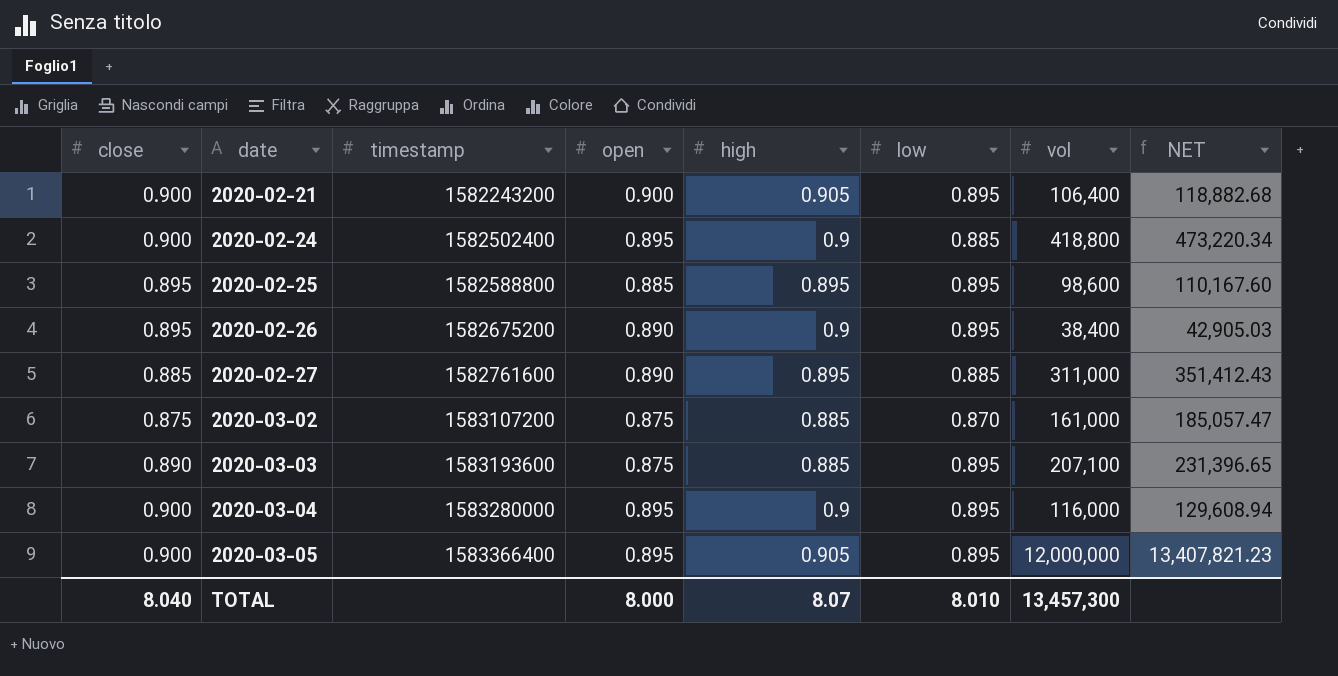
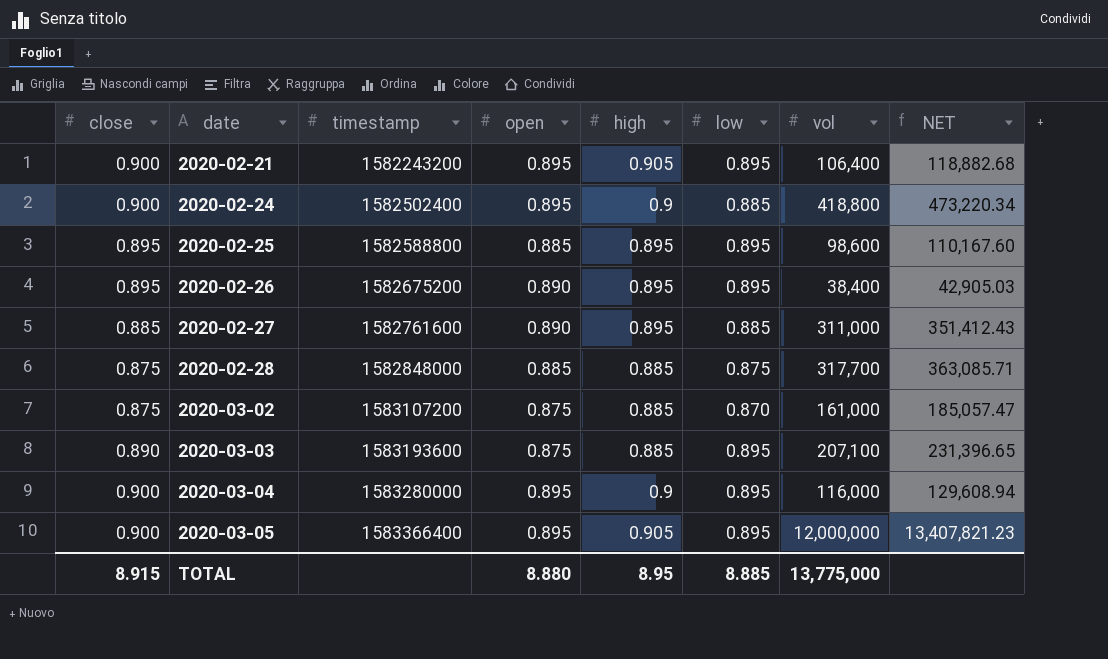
2020-02-21 | open: 0.900 -> 0.895
2020-02-26 | high: 0.9 -> 0.895
row 2020-02-28: none -> 0.875 | 1582848000 | 0.885 | 0.885 | 0.875 | 317,700 | 363,085.71
TOTAL | close: 8.040 -> 8.915
TOTAL | open: 8.000 -> 8.880
TOTAL | high: 8.07 -> 8.95
TOTAL | low: 8.010 -> 8.885
TOTAL | vol: 13,457,300 -> 13,775,000

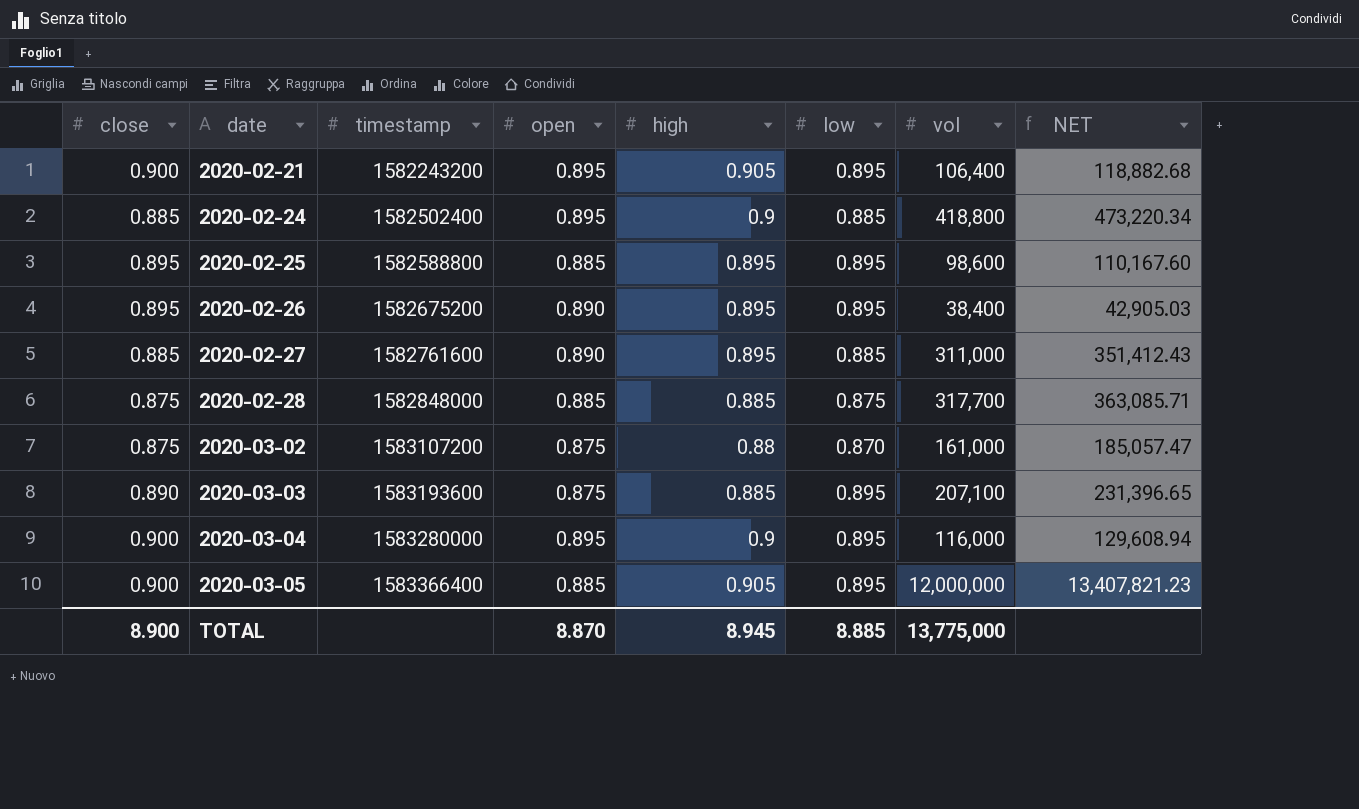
2020-02-24 | close: 0.900 -> 0.885
2020-03-02 | high: 0.885 -> 0.88
2020-03-05 | open: 0.895 -> 0.885
TOTAL | close: 8.915 -> 8.900
TOTAL | open: 8.880 -> 8.870
TOTAL | high: 8.95 -> 8.945

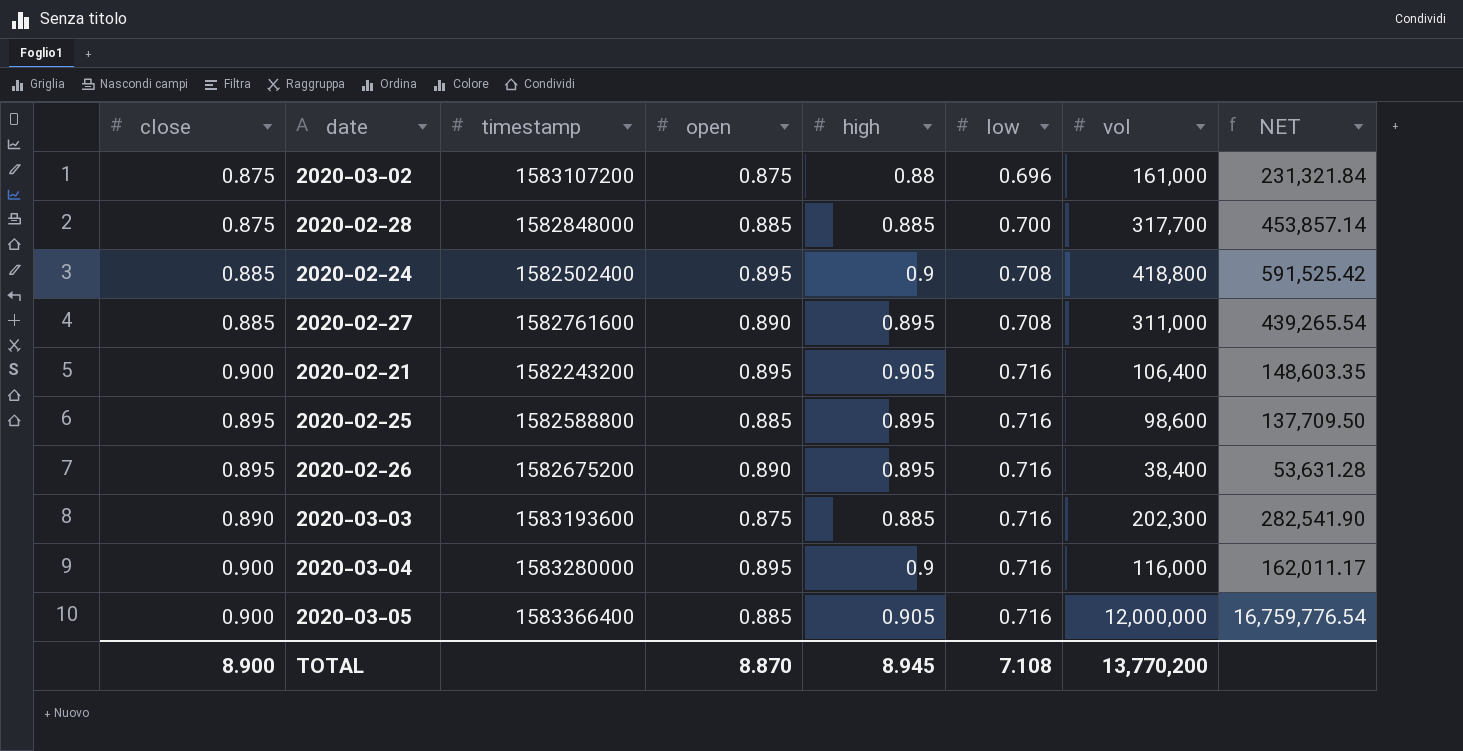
row order: date ascending -> low ascending
2020-03-02 | low: 0.870 -> 0.696
2020-03-02 | NET: 185,057.47 -> 231,321.84
2020-02-28 | low: 0.875 -> 0.700
2020-02-28 | NET: 363,085.71 -> 453,857.14
2020-02-24 | low: 0.885 -> 0.708
2020-02-24 | NET: 473,220.34 -> 591,525.42
2020-02-27 | low: 0.885 -> 0.708
2020-02-27 | NET: 351,412.43 -> 439,265.54
2020-02-21 | low: 0.895 -> 0.716
2020-02-21 | NET: 118,882.68 -> 148,603.35
2020-02-25 | low: 0.895 -> 0.716
2020-02-25 | NET: 110,167.60 -> 137,709.50
2020-02-26 | low: 0.895 -> 0.716
2020-02-26 | NET: 42,905.03 -> 53,631.28
2020-03-03 | low: 0.895 -> 0.716
2020-03-03 | vol: 207,100 -> 202,300
2020-03-03 | NET: 231,396.65 -> 282,541.90
2020-03-04 | low: 0.895 -> 0.716
2020-03-04 | NET: 129,608.94 -> 162,011.17
2020-03-05 | low: 0.895 -> 0.716
2020-03-05 | NET: 13,407,821.23 -> 16,759,776.54
TOTAL | low: 8.885 -> 7.108
TOTAL | vol: 13,775,000 -> 13,770,200

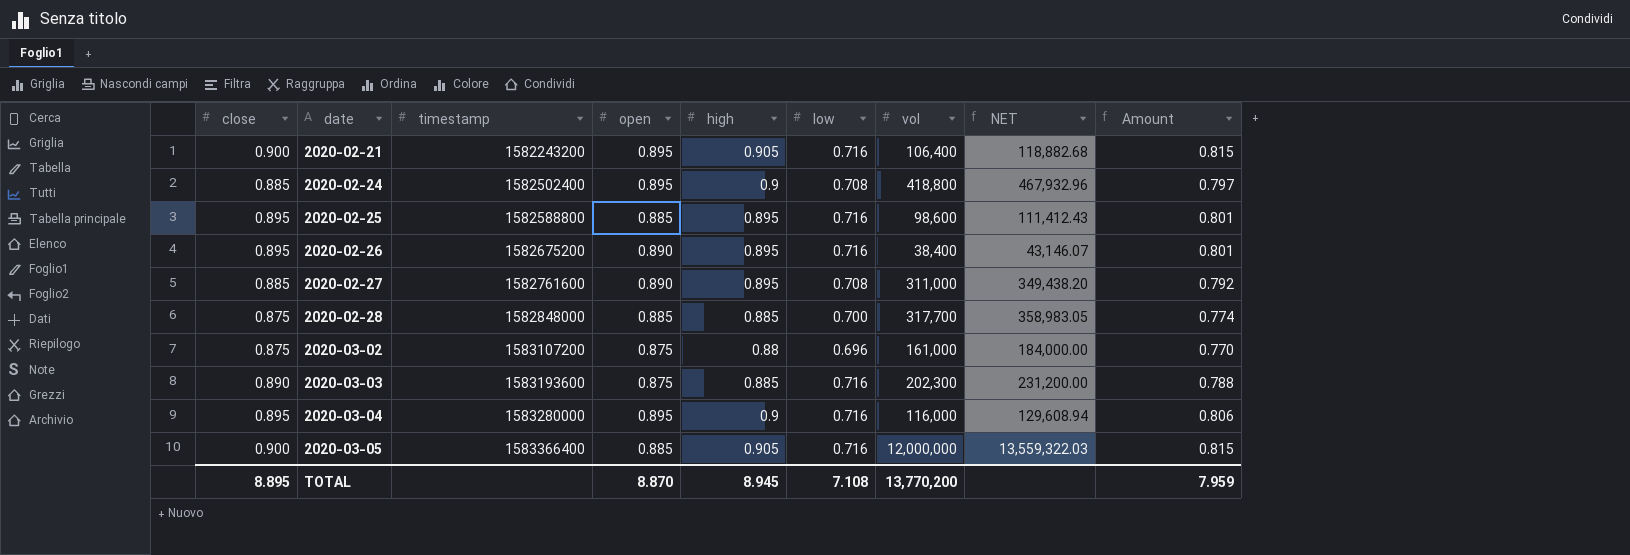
row order: low ascending -> date ascending
column NET | formula: [vol] / [low] -> [vol] / [open]
column Amount | formula: none -> [close] * [high]
2020-03-04 | close: 0.900 -> 0.895
TOTAL | close: 8.900 -> 8.895

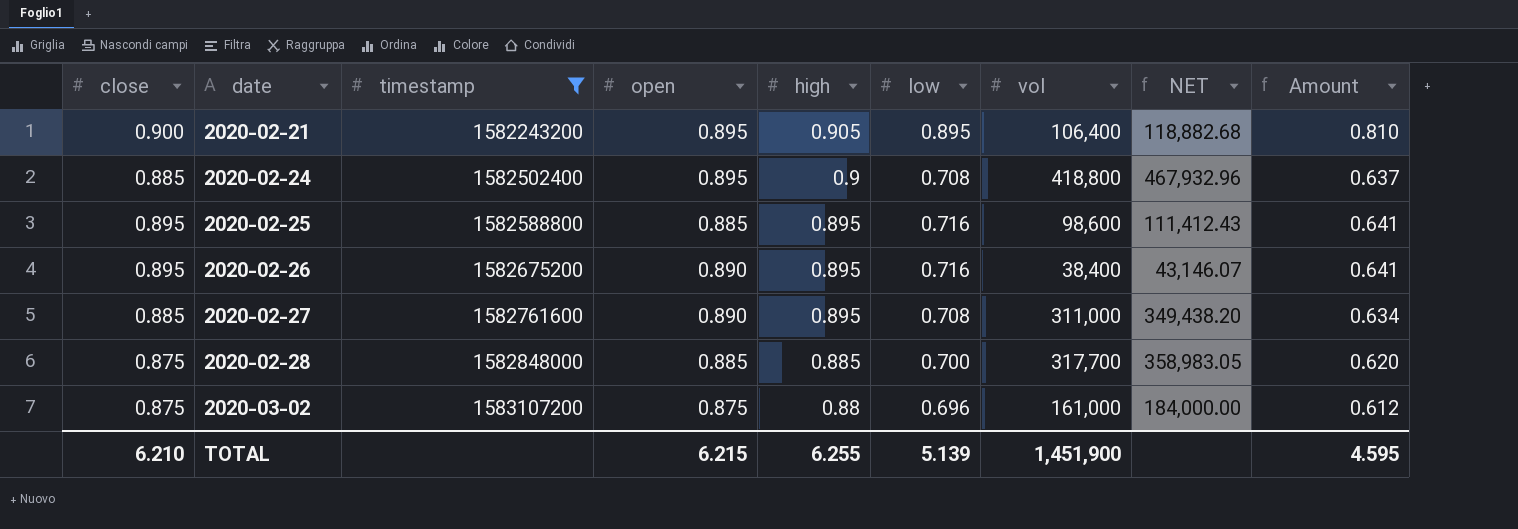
filter: none -> timestamp <= 1583107200
column Amount | formula: [close] * [high] -> [high] * [low]
2020-02-21 | low: 0.716 -> 0.895
TOTAL | close: 8.895 -> 6.210
TOTAL | open: 8.870 -> 6.215
TOTAL | high: 8.945 -> 6.255
TOTAL | low: 7.108 -> 5.139
TOTAL | vol: 13,770,200 -> 1,451,900
TOTAL | Amount: 7.959 -> 4.595

